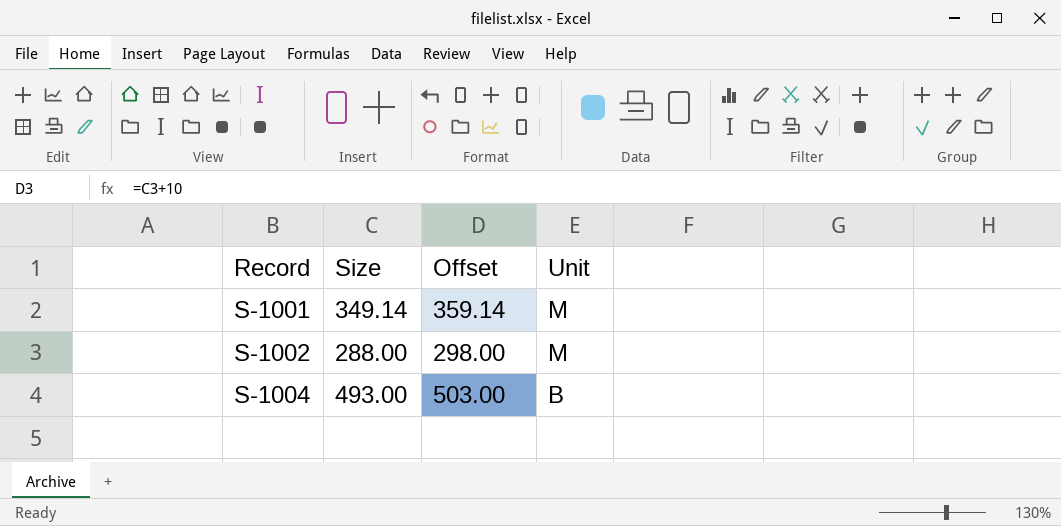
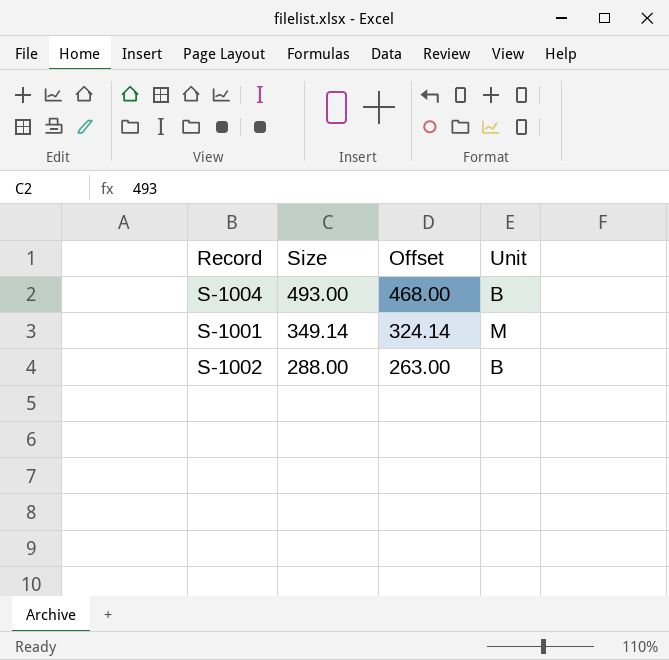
row order: Record ascending -> Size descending
column Offset | formula: [Size] + 10 -> [Size] - 25
S-1002 | Unit: M -> B

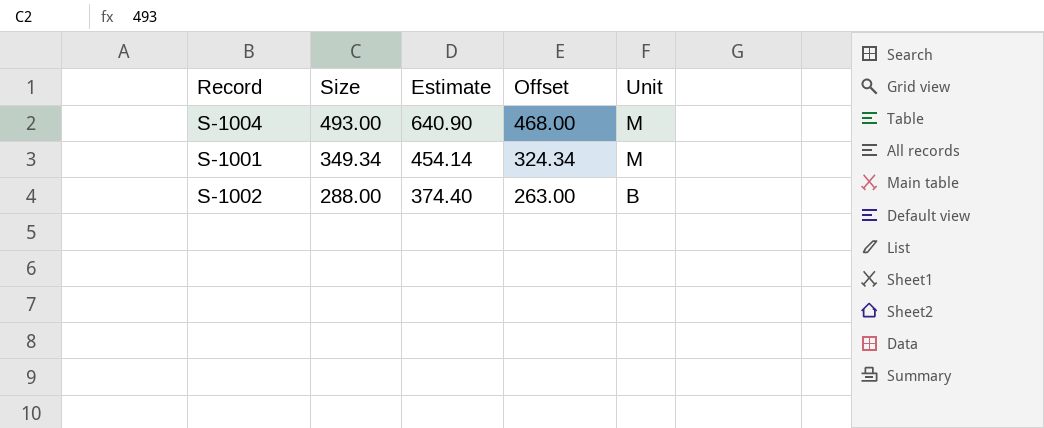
column Estimate | formula: none -> [Size] * 1.3
S-1004 | Unit: B -> M
S-1001 | Size: 349.14 -> 349.34
S-1001 | Offset: 324.14 -> 324.34

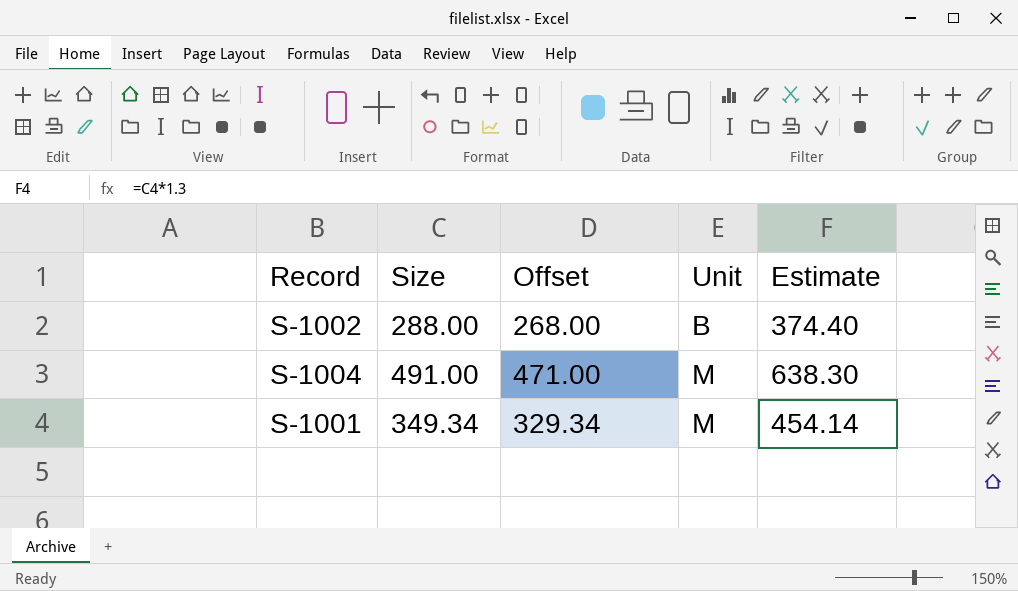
row order: Size descending -> Unit ascending
column Offset | formula: [Size] - 25 -> [Size] - 20
column Estimate | position: 3 -> 5
S-1004 | Size: 493.00 -> 491.00
S-1004 | Estimate: 640.90 -> 638.30

